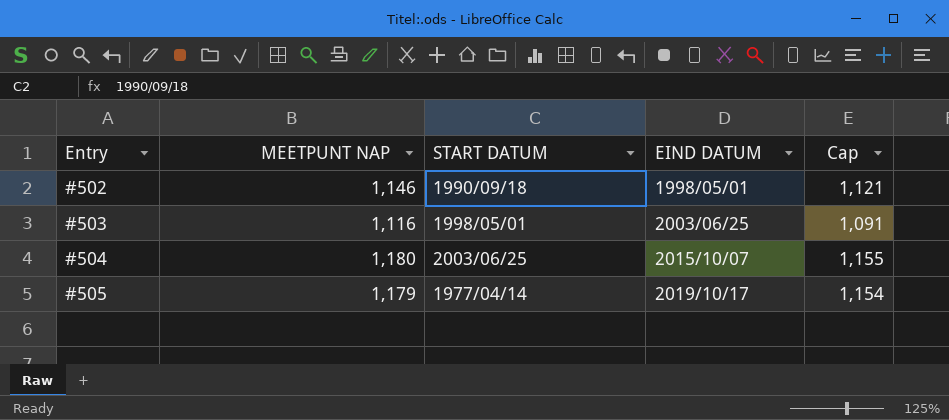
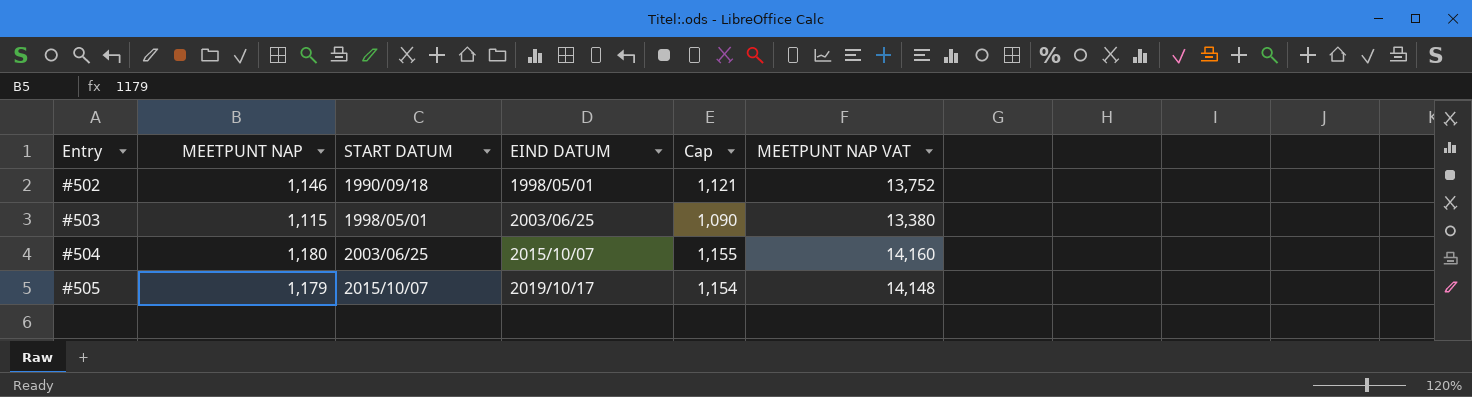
column MEETPUNT NAP VAT | formula: none -> [MEETPUNT NAP] * 12
#503 | MEETPUNT NAP: 1,116 -> 1,115
#503 | Cap: 1,091 -> 1,090
#505 | START DATUM: 1977/04/14 -> 2015/10/07

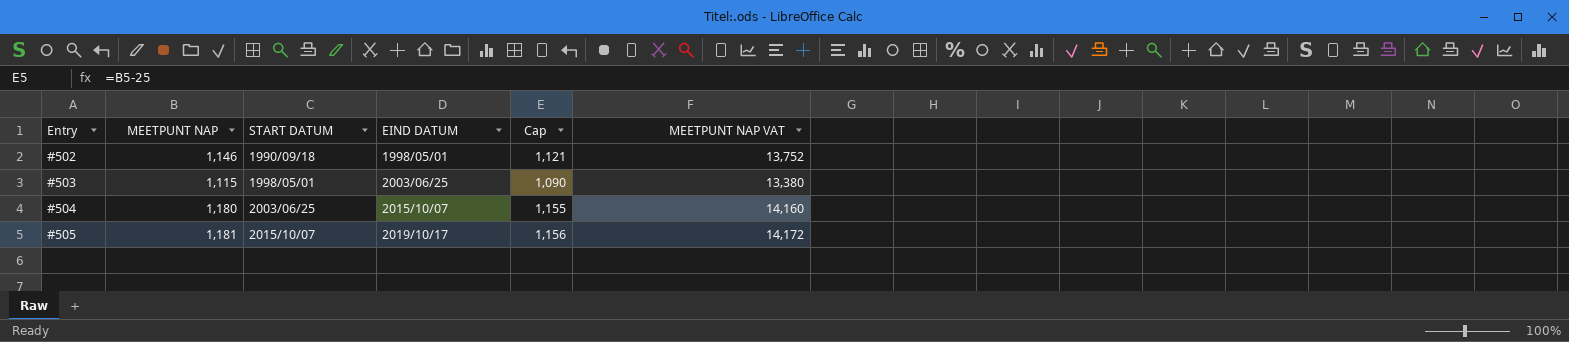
#505 | MEETPUNT NAP: 1,179 -> 1,181
#505 | Cap: 1,154 -> 1,156
#505 | MEETPUNT NAP VAT: 14,148 -> 14,172

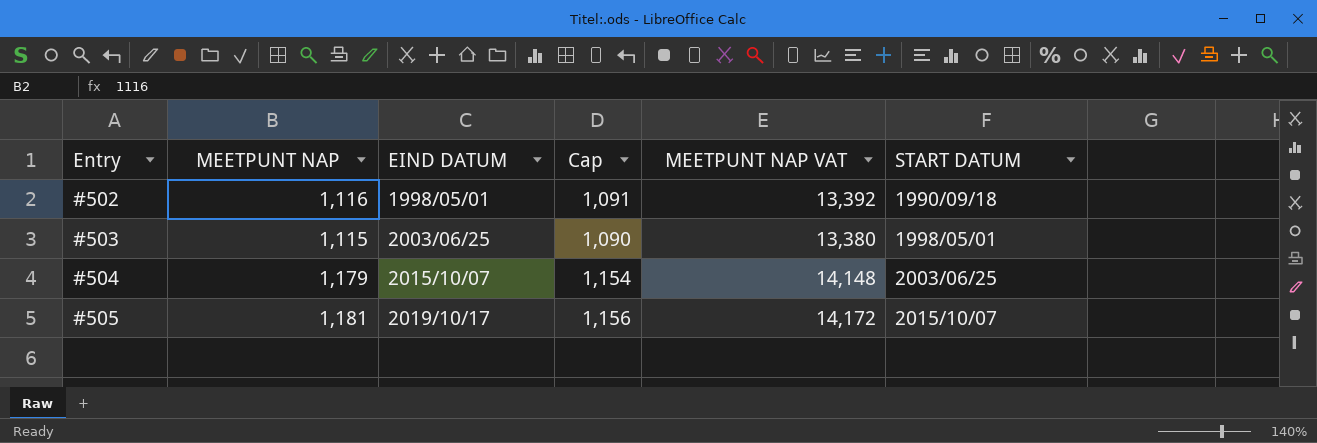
column START DATUM | position: 3 -> 6
#502 | MEETPUNT NAP: 1,146 -> 1,116
#502 | Cap: 1,121 -> 1,091
#502 | MEETPUNT NAP VAT: 13,752 -> 13,392
#504 | MEETPUNT NAP: 1,180 -> 1,179
#504 | Cap: 1,155 -> 1,154
#504 | MEETPUNT NAP VAT: 14,160 -> 14,148

